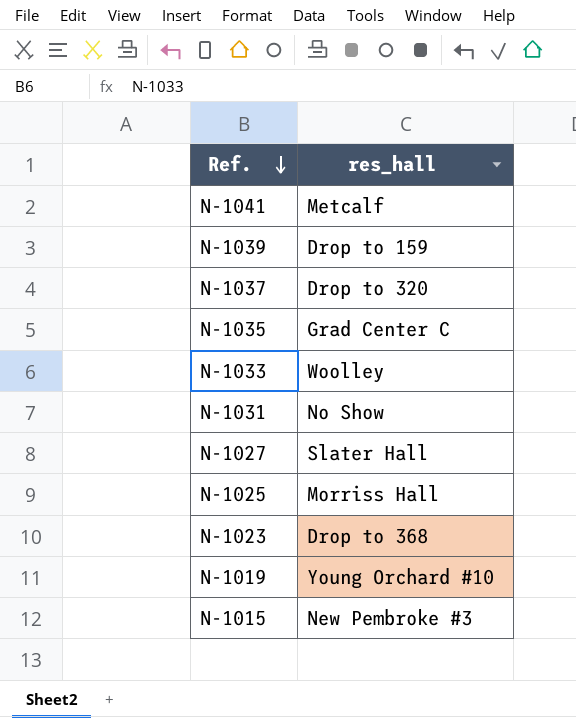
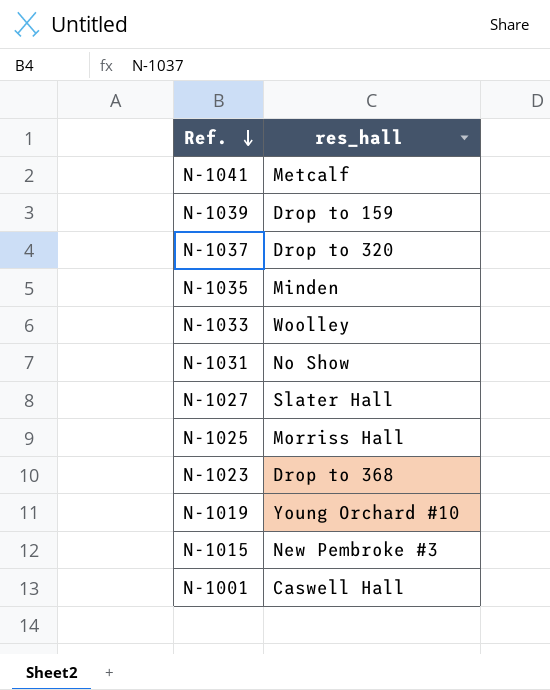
N-1035 | res_hall: Grad Center C -> Minden
row N-1001: none -> Caswell Hall

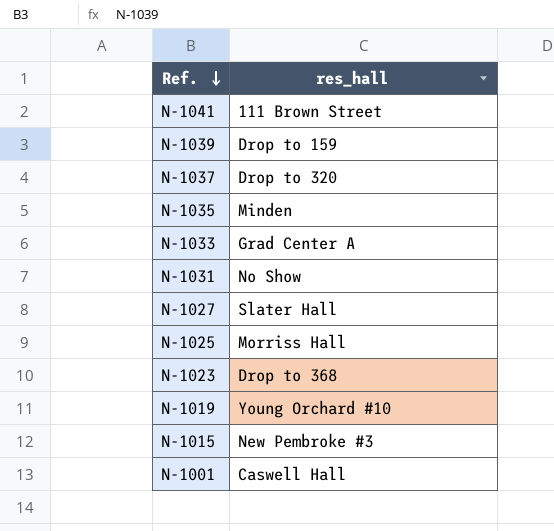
N-1041 | res_hall: Metcalf -> 111 Brown Street
N-1033 | res_hall: Woolley -> Grad Center A

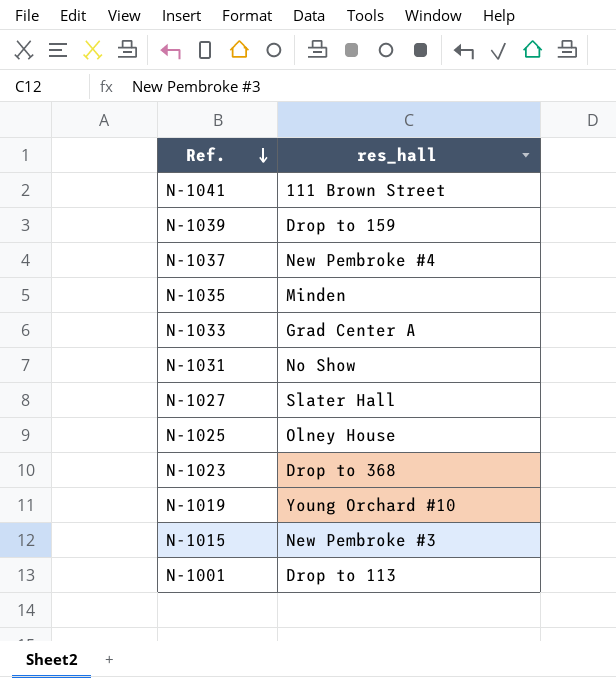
N-1037 | res_hall: Drop to 320 -> New Pembroke #4
N-1025 | res_hall: Morriss Hall -> Olney House
N-1001 | res_hall: Caswell Hall -> Drop to 113

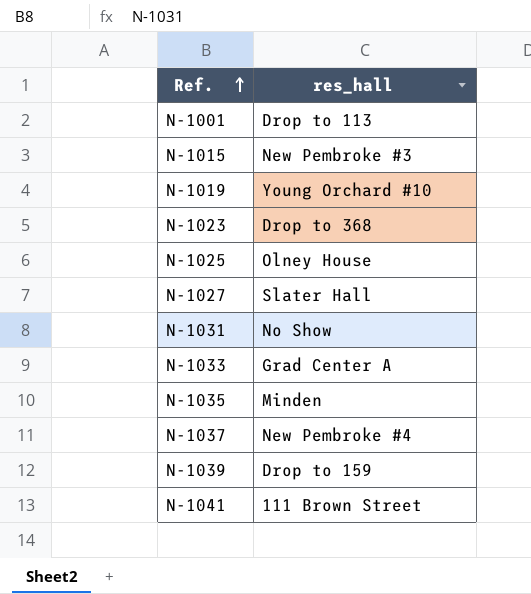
row order: Ref. descending -> Ref. ascending

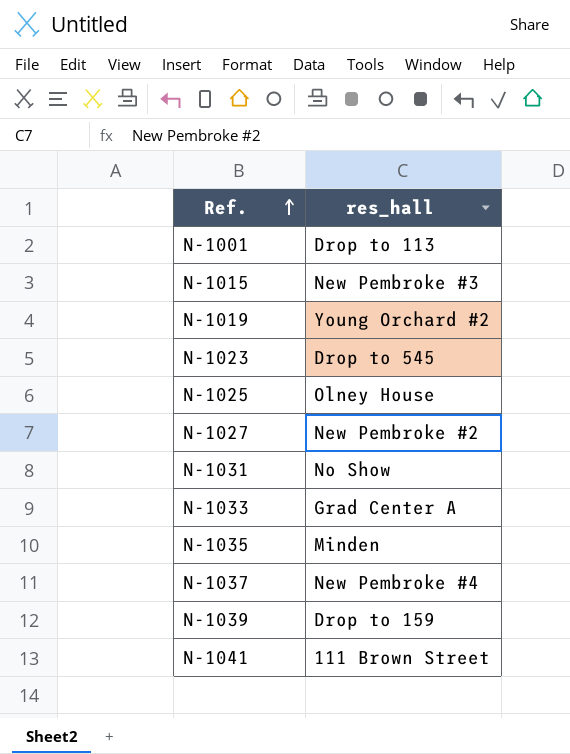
N-1019 | res_hall: Young Orchard #10 -> Young Orchard #2
N-1023 | res_hall: Drop to 368 -> Drop to 545
N-1027 | res_hall: Slater Hall -> New Pembroke #2

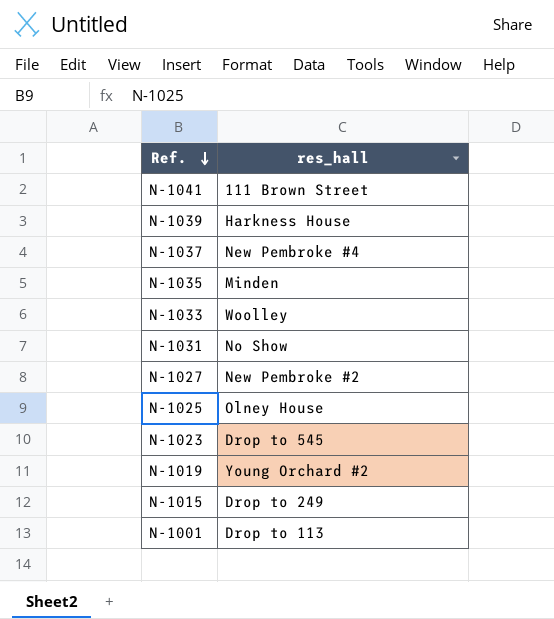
row order: Ref. ascending -> Ref. descending
N-1039 | res_hall: Drop to 159 -> Harkness House
N-1033 | res_hall: Grad Center A -> Woolley
N-1015 | res_hall: New Pembroke #3 -> Drop to 249

